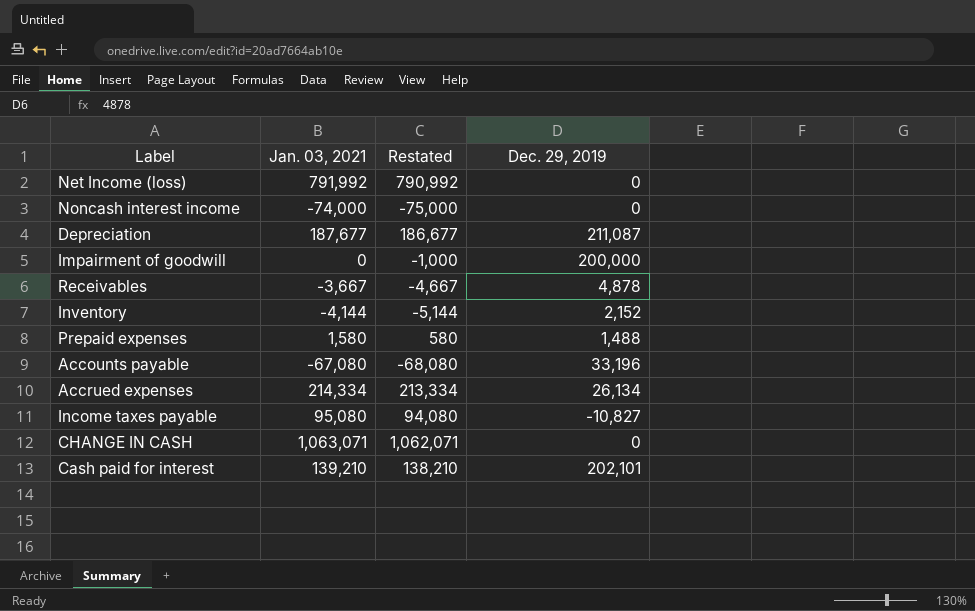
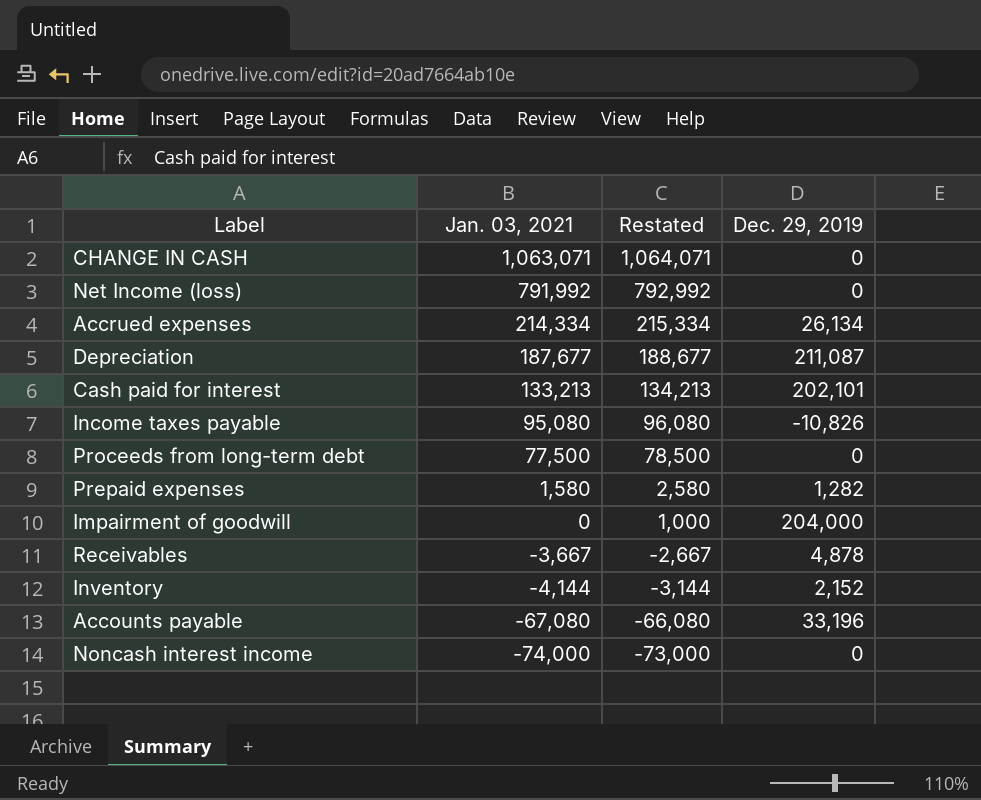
row order: none -> Jan. 03, 2021 descending
column Restated | formula: [Jan. 03, 2021] - 1000 -> [Jan. 03, 2021] + 1000
Cash paid for interest | Jan. 03, 2021: 139,210 -> 133,213
Income taxes payable | Dec. 29, 2019: -10,827 -> -10,826
row Proceeds from long-term debt: none -> 77,500 | 78,500 | 0
Prepaid expenses | Dec. 29, 2019: 1,488 -> 1,282
Impairment of goodwill | Dec. 29, 2019: 200,000 -> 204,000

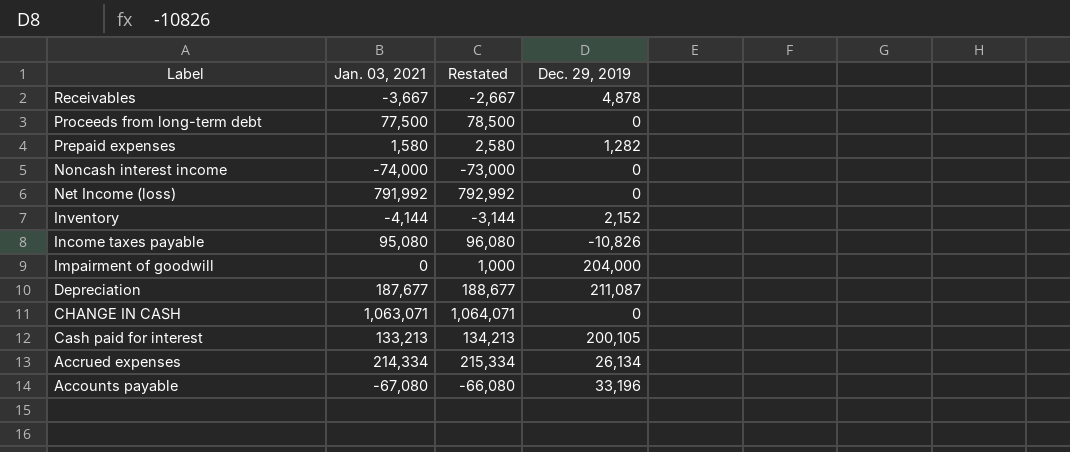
row order: Jan. 03, 2021 descending -> Label descending
Cash paid for interest | Dec. 29, 2019: 202,101 -> 200,105

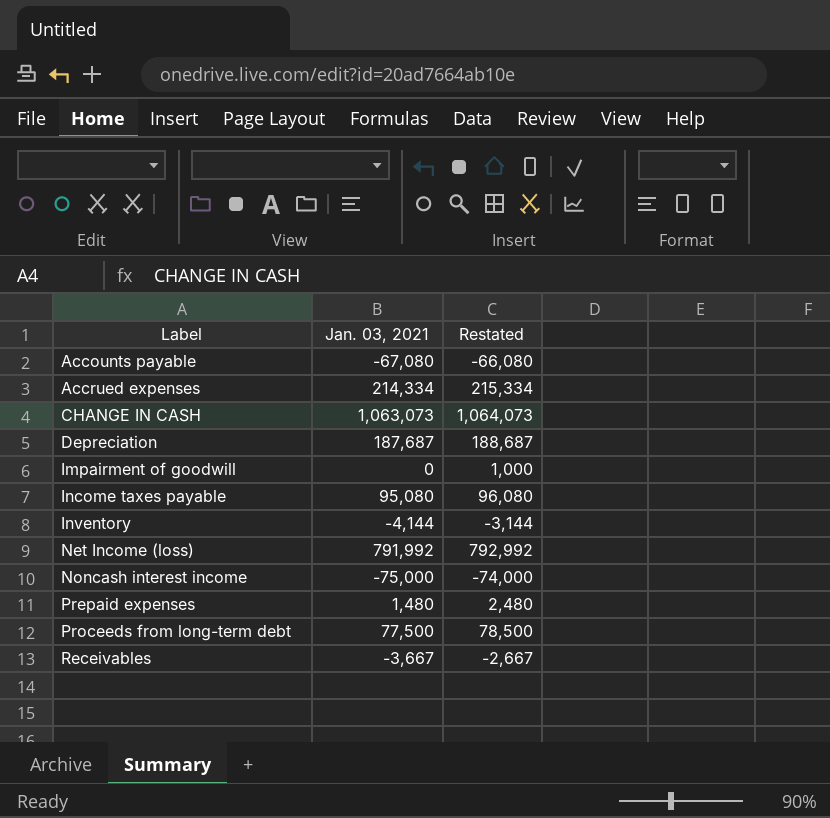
row order: Label descending -> Label ascending
column Dec. 29, 2019 | position: 4 -> none
row Cash paid for interest: 133,213 | 134,213 | 200,105 -> none
CHANGE IN CASH | Jan. 03, 2021: 1,063,071 -> 1,063,073
CHANGE IN CASH | Restated: 1,064,071 -> 1,064,073
Depreciation | Jan. 03, 2021: 187,677 -> 187,687
Depreciation | Restated: 188,677 -> 188,687
Noncash interest income | Jan. 03, 2021: -74,000 -> -75,000
Noncash interest income | Restated: -73,000 -> -74,000
Prepaid expenses | Jan. 03, 2021: 1,580 -> 1,480
Prepaid expenses | Restated: 2,580 -> 2,480

